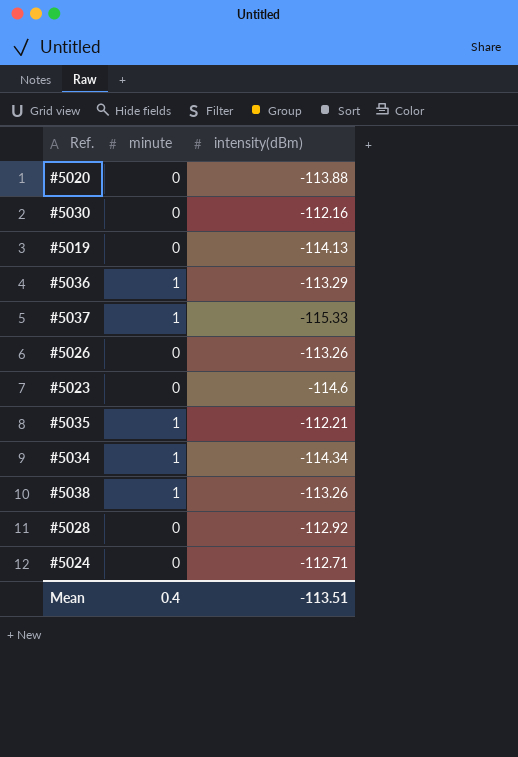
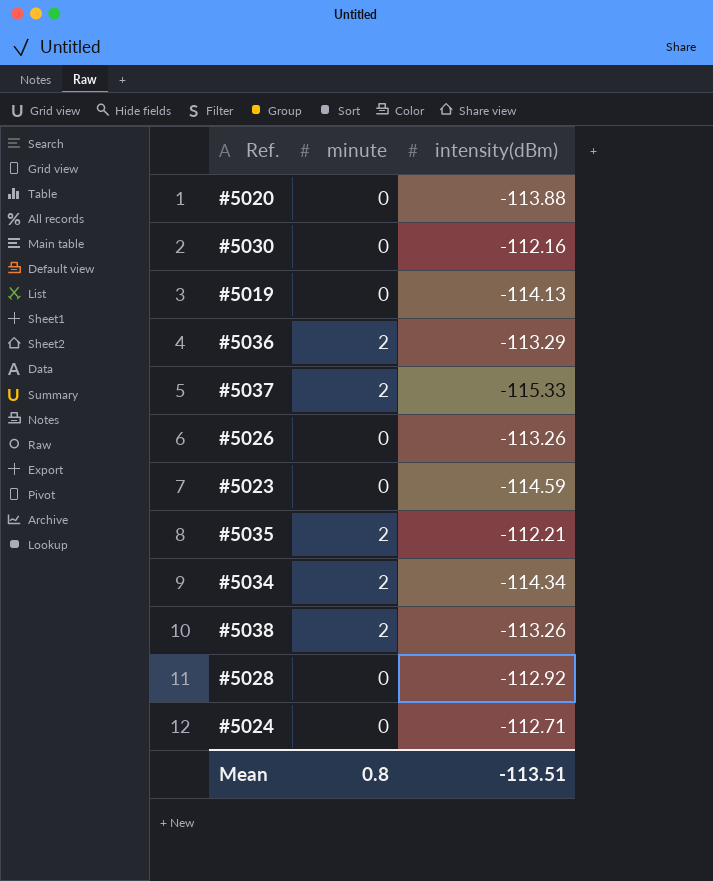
#5036 | minute: 1 -> 2
#5037 | minute: 1 -> 2
#5023 | intensity(dBm): -114.6 -> -114.59
#5035 | minute: 1 -> 2
#5034 | minute: 1 -> 2
#5038 | minute: 1 -> 2
Mean | minute: 0.4 -> 0.8

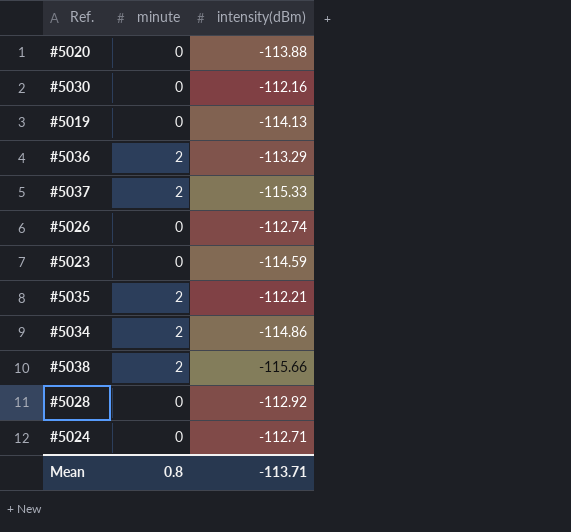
#5026 | intensity(dBm): -113.26 -> -112.74
#5034 | intensity(dBm): -114.34 -> -114.86
#5038 | intensity(dBm): -113.26 -> -115.66
Mean | intensity(dBm): -113.51 -> -113.71

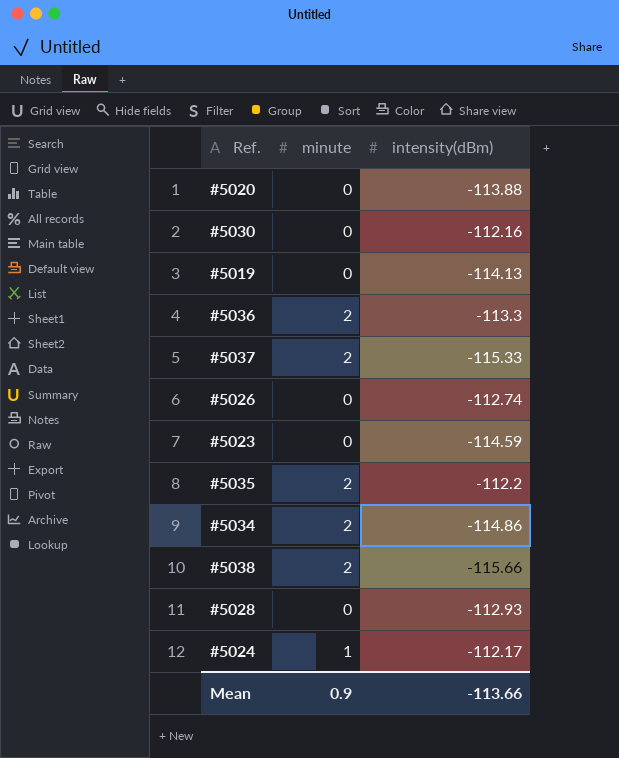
#5036 | intensity(dBm): -113.29 -> -113.3
#5035 | intensity(dBm): -112.21 -> -112.2
#5028 | intensity(dBm): -112.92 -> -112.93
#5024 | minute: 0 -> 1
#5024 | intensity(dBm): -112.71 -> -112.17
Mean | minute: 0.8 -> 0.9
Mean | intensity(dBm): -113.71 -> -113.66

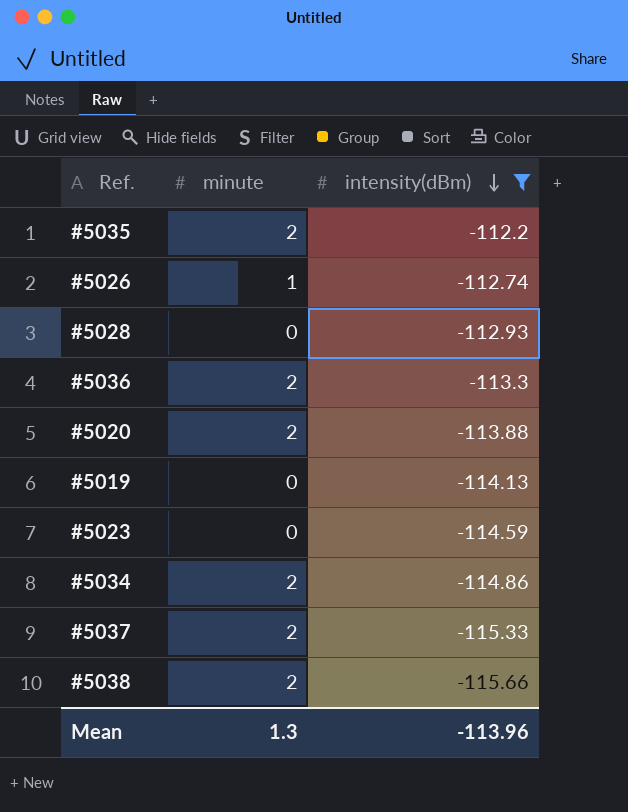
filter: none -> intensity(dBm) <= -112.2
row order: none -> intensity(dBm) descending
#5026 | minute: 0 -> 1
#5020 | minute: 0 -> 2
Mean | minute: 0.9 -> 1.3
Mean | intensity(dBm): -113.66 -> -113.96

